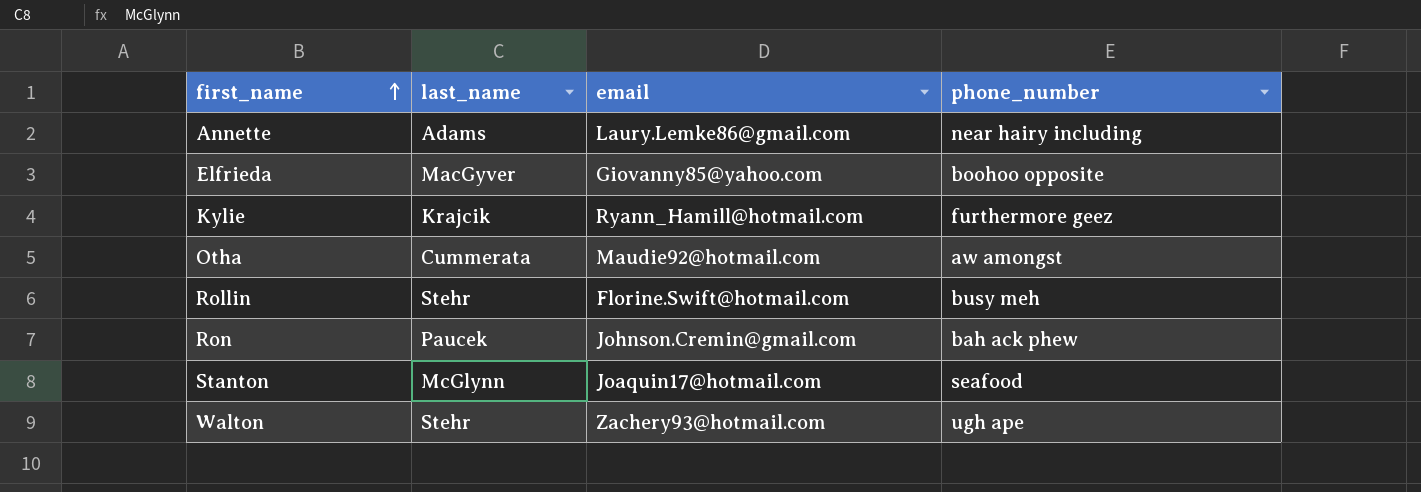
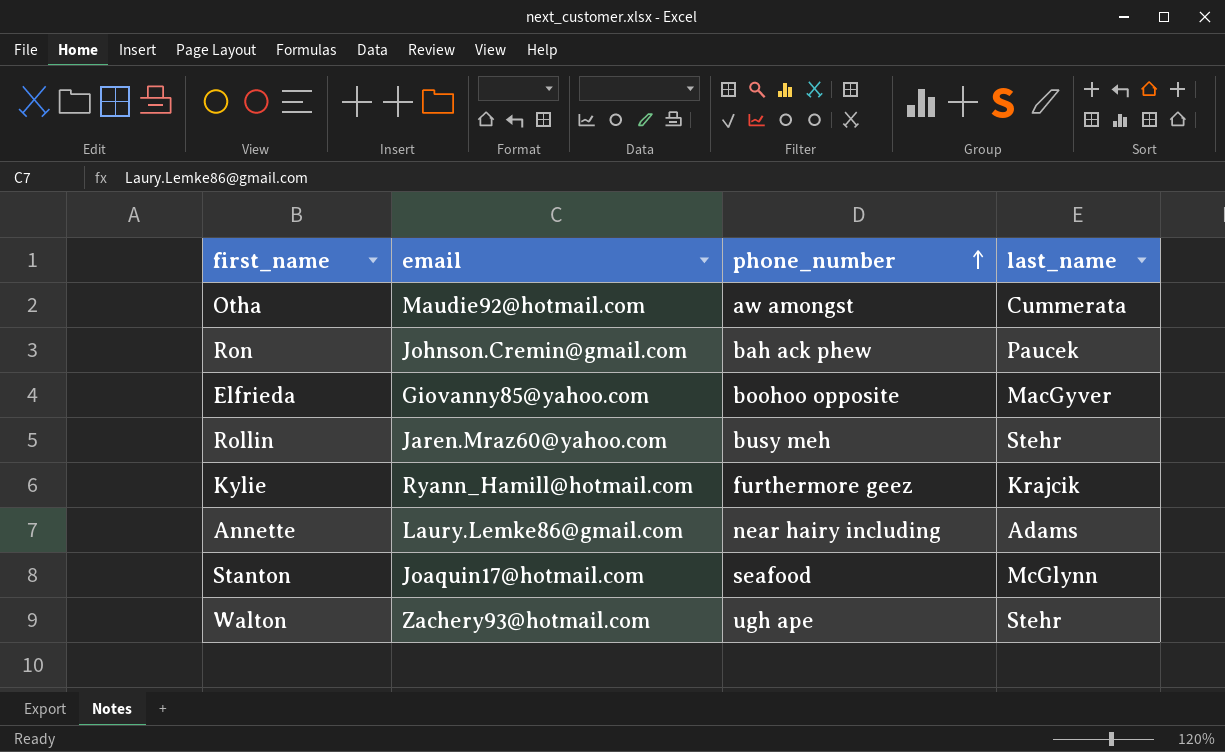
row order: first_name ascending -> phone_number ascending
column last_name | position: 2 -> 4
Rollin | email: Florine.Swift@hotmail.com -> Jaren.Mraz60@yahoo.com

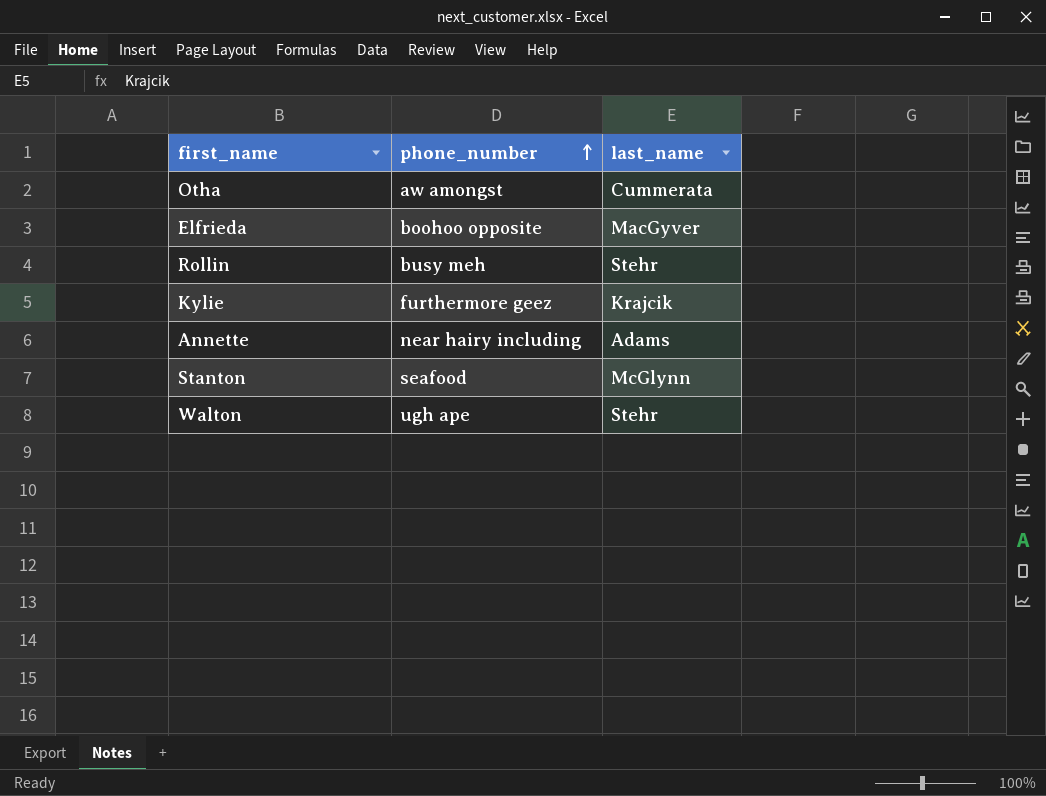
column email | position: 2 -> none
row Ron: Johnson.Cremin@gmail.com | bah ack phew | Paucek -> none

